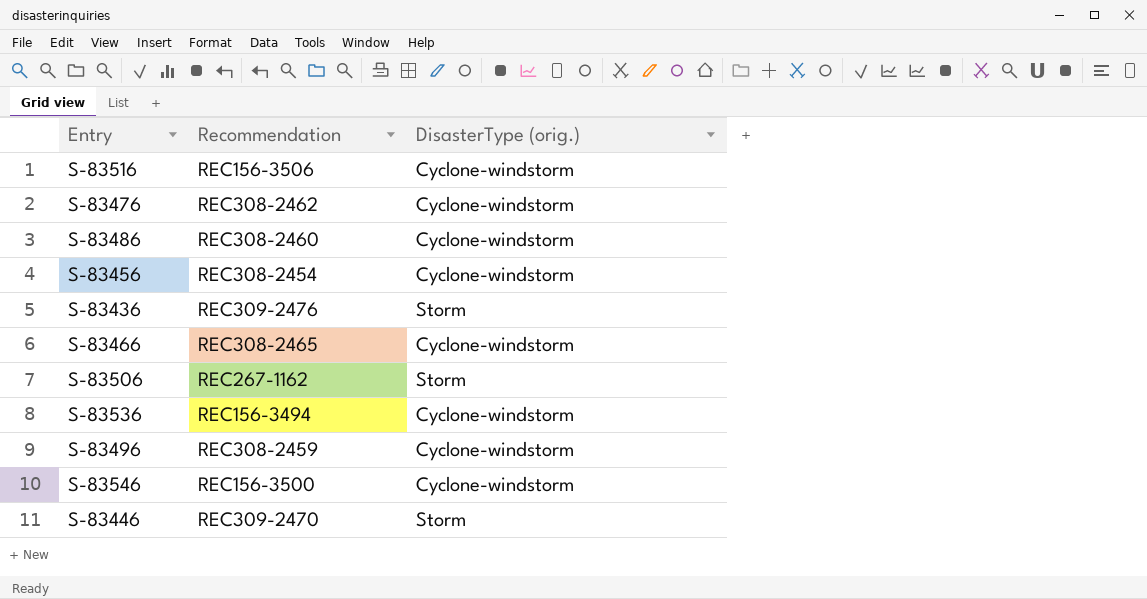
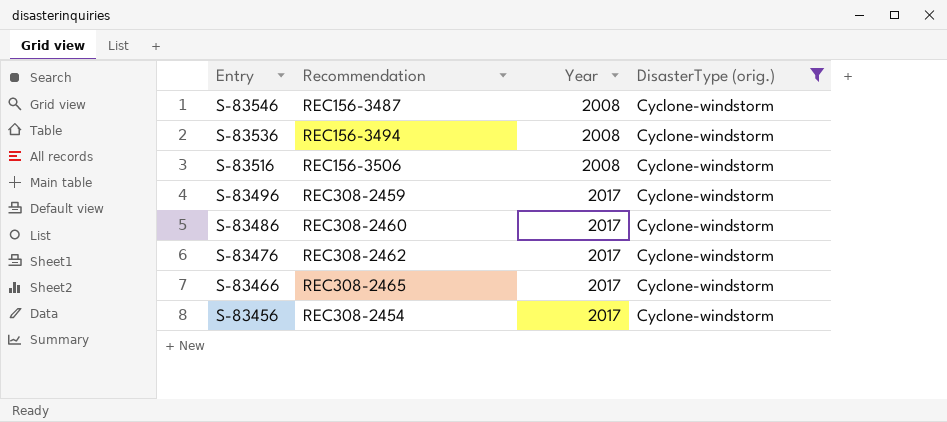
filter: none -> DisasterType (orig.) = Cyclone-windstorm
row order: none -> Entry descending
column Year | position: none -> 3
S-83546 | Recommendation: REC156-3500 -> REC156-3487

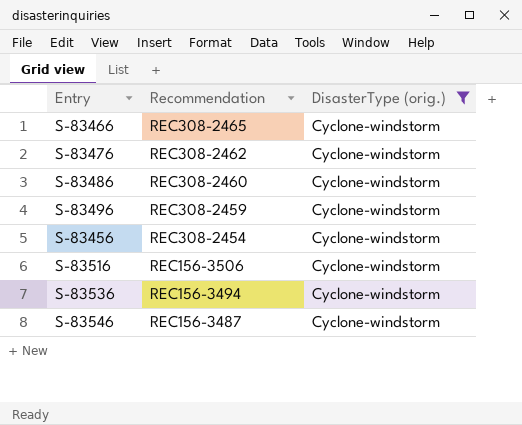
row order: Entry descending -> Recommendation descending
column Year | position: 3 -> none

